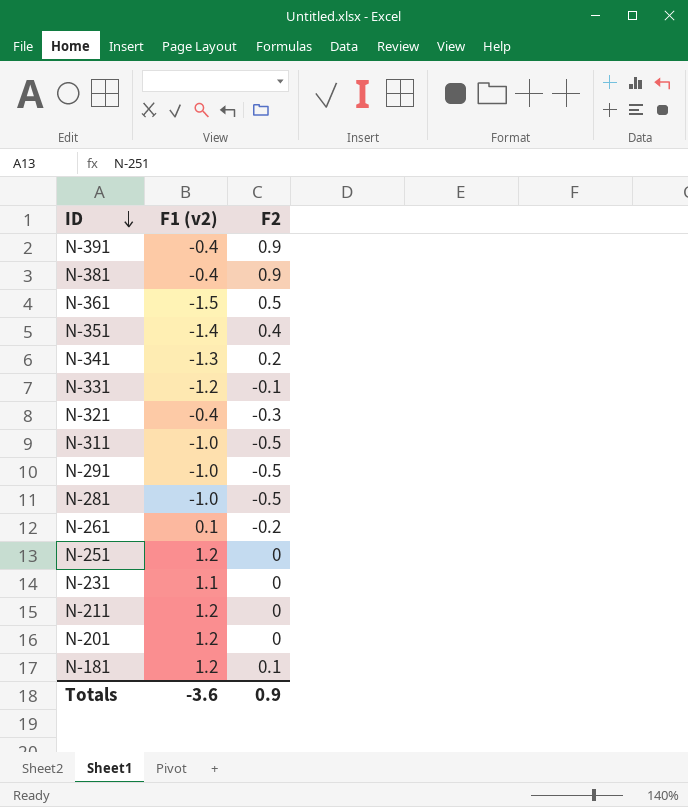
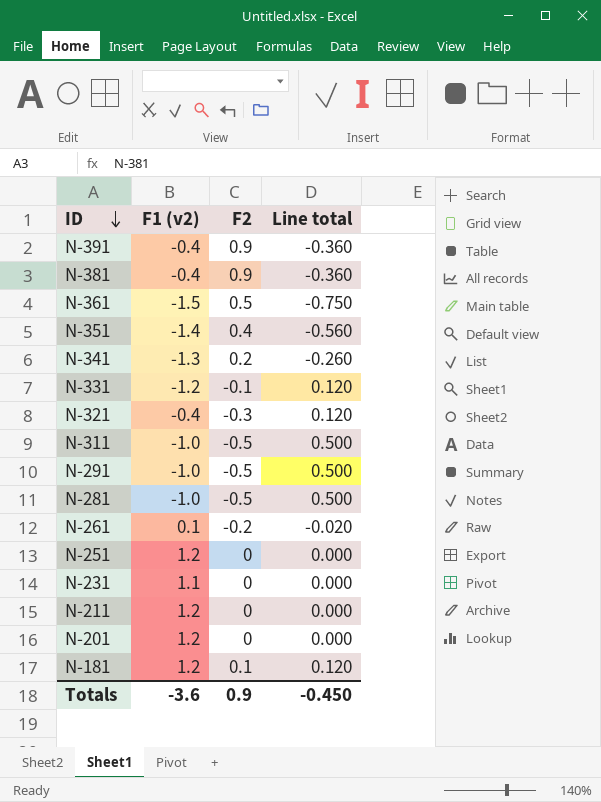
column Line total | formula: none -> [F1 (v2)] * [F2]

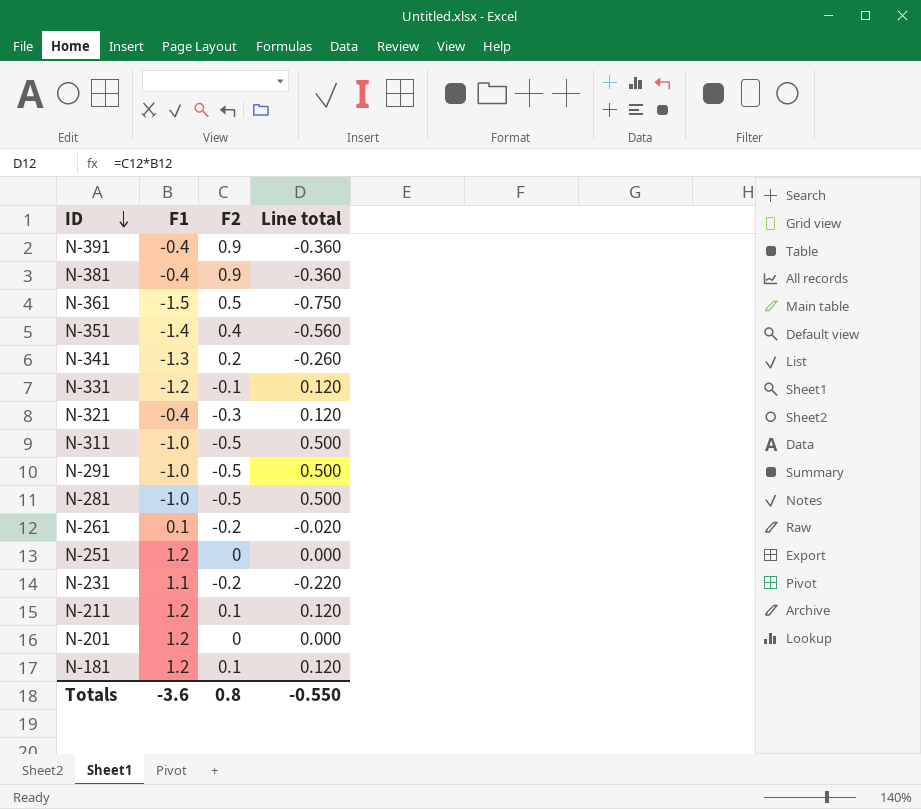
column name: F1 (v2) -> F1
N-231 | F2: 0 -> -0.2
N-231 | Line total: 0.000 -> -0.220
N-211 | F2: 0 -> 0.1
N-211 | Line total: 0.000 -> 0.120
Totals | F2: 0.9 -> 0.8
Totals | Line total: -0.450 -> -0.550

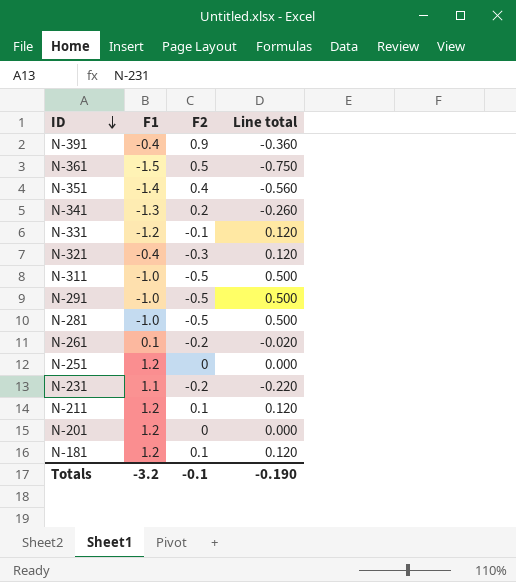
row N-381: -0.4 | 0.9 | -0.360 -> none
Totals | F1: -3.6 -> -3.2
Totals | F2: 0.8 -> -0.1
Totals | Line total: -0.550 -> -0.190

